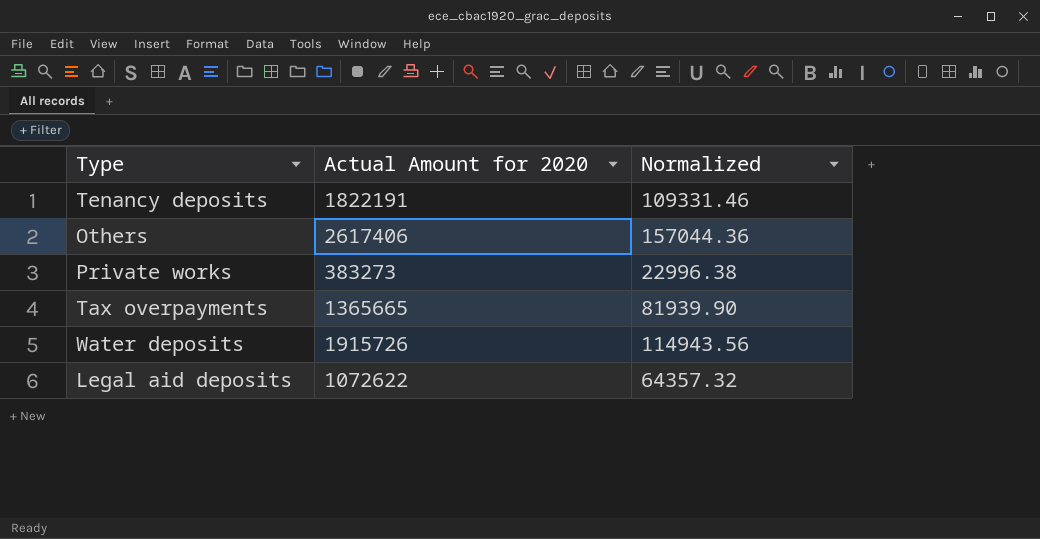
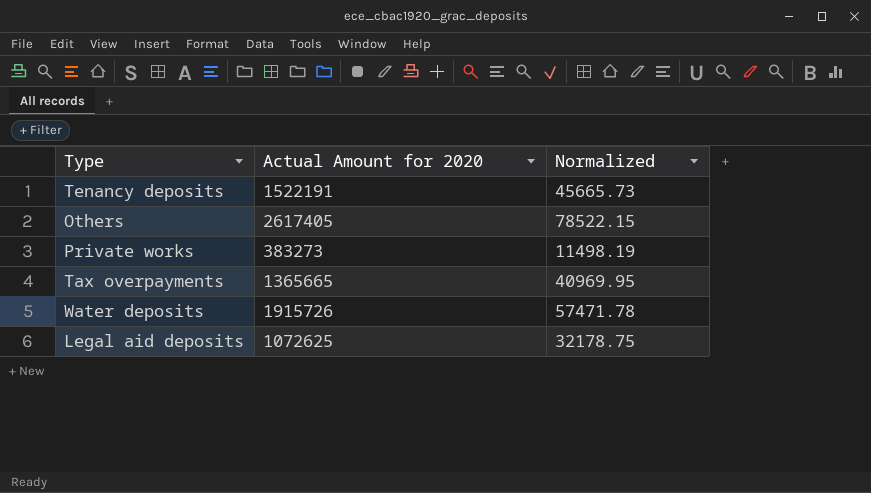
column Normalized | formula: [Actual Amount for 2020] * 0.06 -> [Actual Amount for 2020] * 0.03
Tenancy deposits | Actual Amount for 2020: 1822191 -> 1522191
Others | Actual Amount for 2020: 2617406 -> 2617405
Legal aid deposits | Actual Amount for 2020: 1072622 -> 1072625

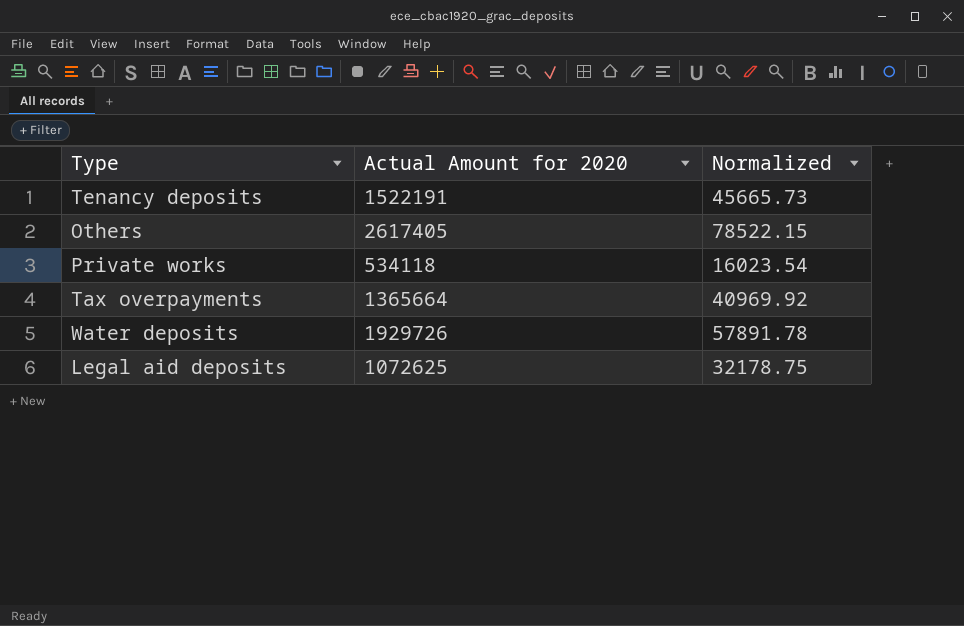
Private works | Actual Amount for 2020: 383273 -> 534118
Private works | Normalized: 11498.19 -> 16023.54
Tax overpayments | Actual Amount for 2020: 1365665 -> 1365664
Tax overpayments | Normalized: 40969.95 -> 40969.92
Water deposits | Actual Amount for 2020: 1915726 -> 1929726
Water deposits | Normalized: 57471.78 -> 57891.78

